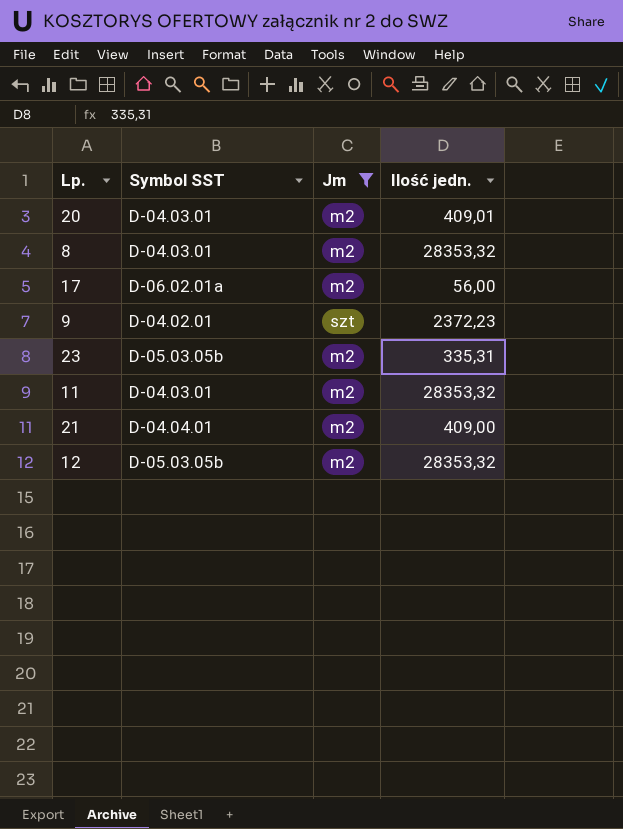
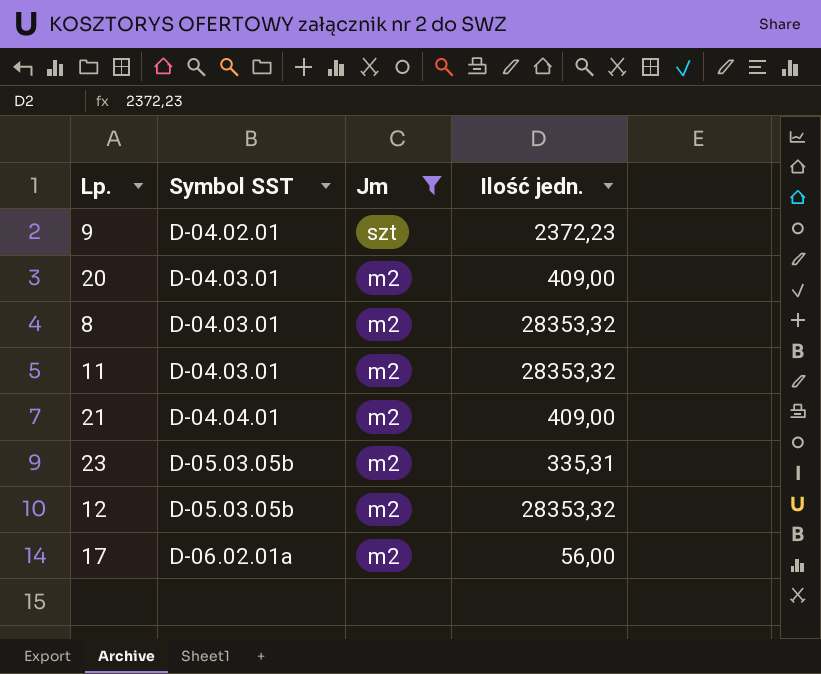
row order: none -> Symbol SST ascending
20 | Ilość jedn.: 409,01 -> 409,00

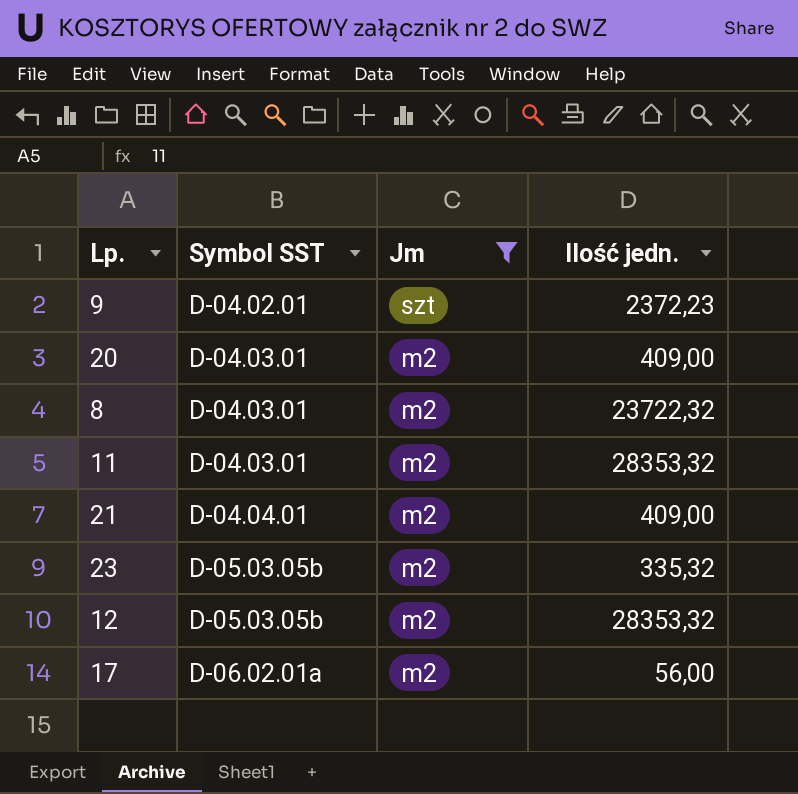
8 | Ilość jedn.: 28353,32 -> 23722,32
23 | Ilość jedn.: 335,31 -> 335,32

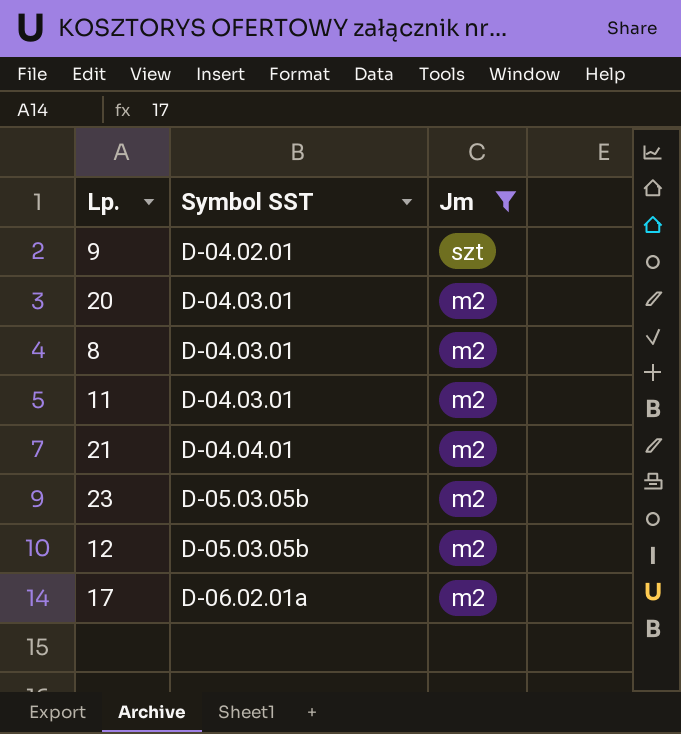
column Ilość jedn. | position: 4 -> none

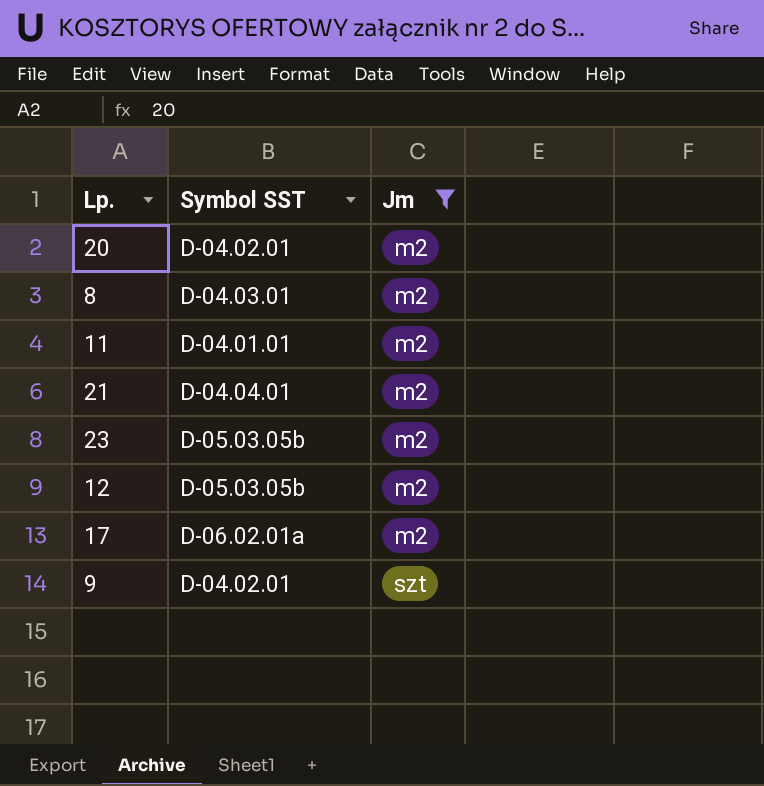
row order: Symbol SST ascending -> Jm ascending
20 | Symbol SST: D-04.03.01 -> D-04.02.01
11 | Symbol SST: D-04.03.01 -> D-04.01.01

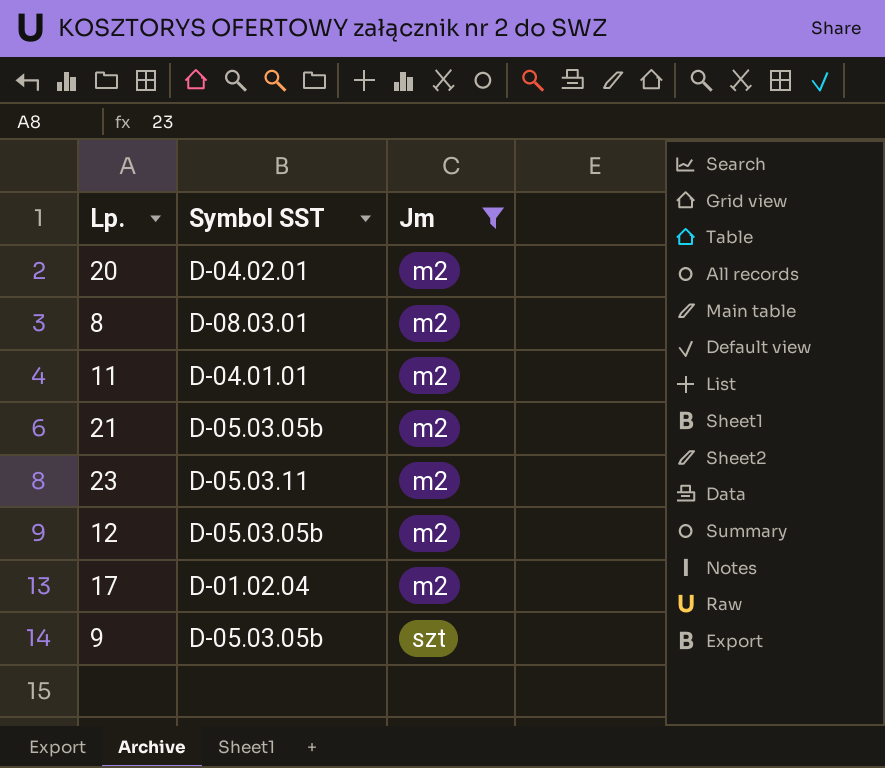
8 | Symbol SST: D-04.03.01 -> D-08.03.01
21 | Symbol SST: D-04.04.01 -> D-05.03.05b
23 | Symbol SST: D-05.03.05b -> D-05.03.11
17 | Symbol SST: D-06.02.01a -> D-01.02.04
9 | Symbol SST: D-04.02.01 -> D-05.03.05b

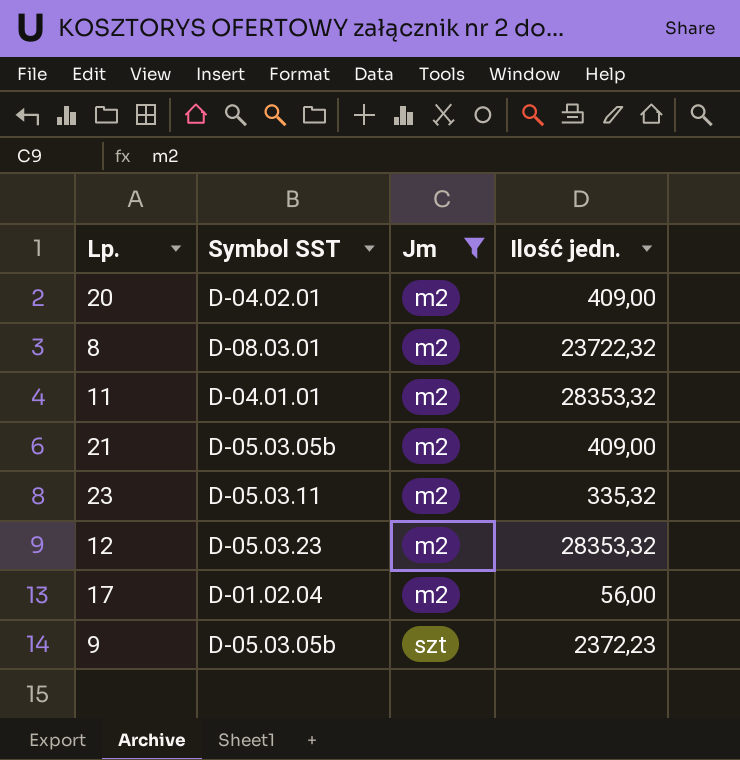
column Ilość jedn. | position: none -> 4
12 | Symbol SST: D-05.03.05b -> D-05.03.23

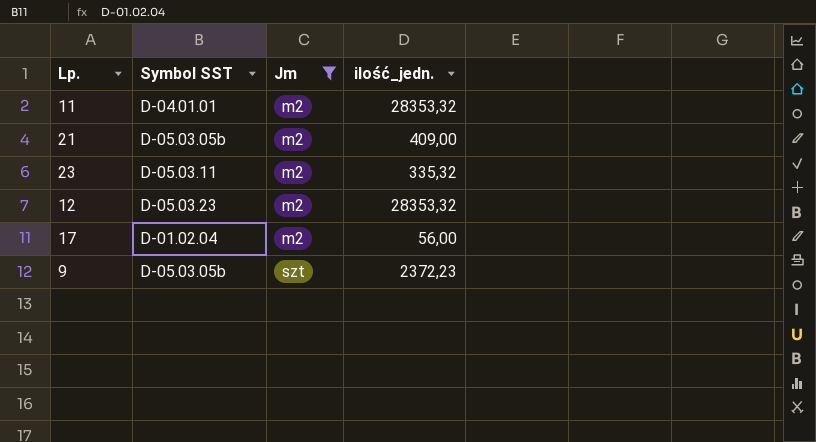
column name: Ilość jedn. -> ilość_jedn.
row 20: D-04.02.01 | m2 | 409,00 -> none
row 8: D-08.03.01 | m2 | 23722,32 -> none

